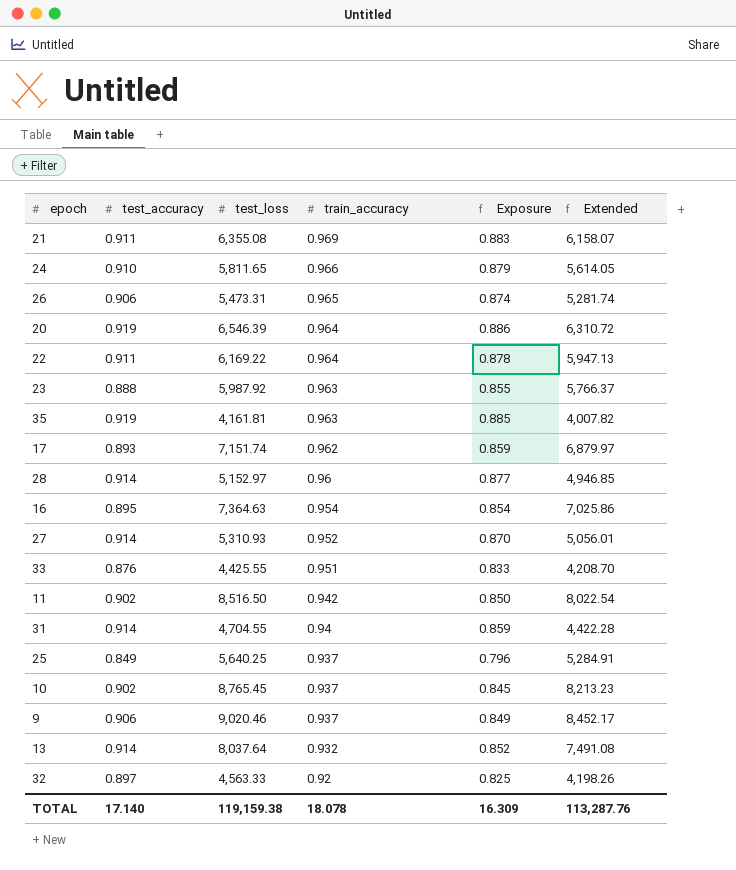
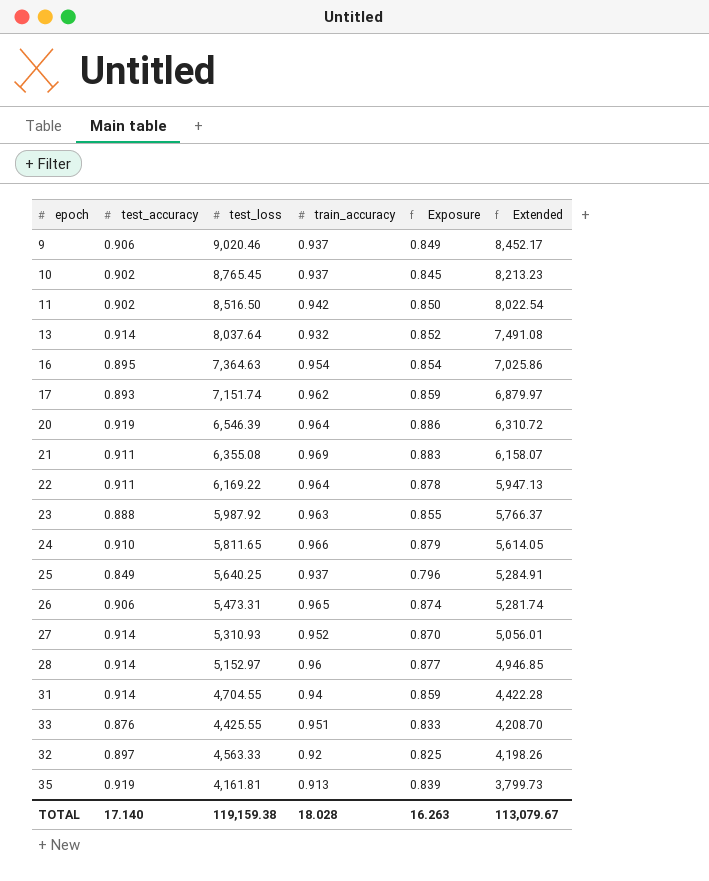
row order: train_accuracy descending -> Extended descending
35 | train_accuracy: 0.963 -> 0.913
35 | Exposure: 0.885 -> 0.839
35 | Extended: 4,007.82 -> 3,799.73
TOTAL | train_accuracy: 18.078 -> 18.028
TOTAL | Exposure: 16.309 -> 16.263
TOTAL | Extended: 113,287.76 -> 113,079.67

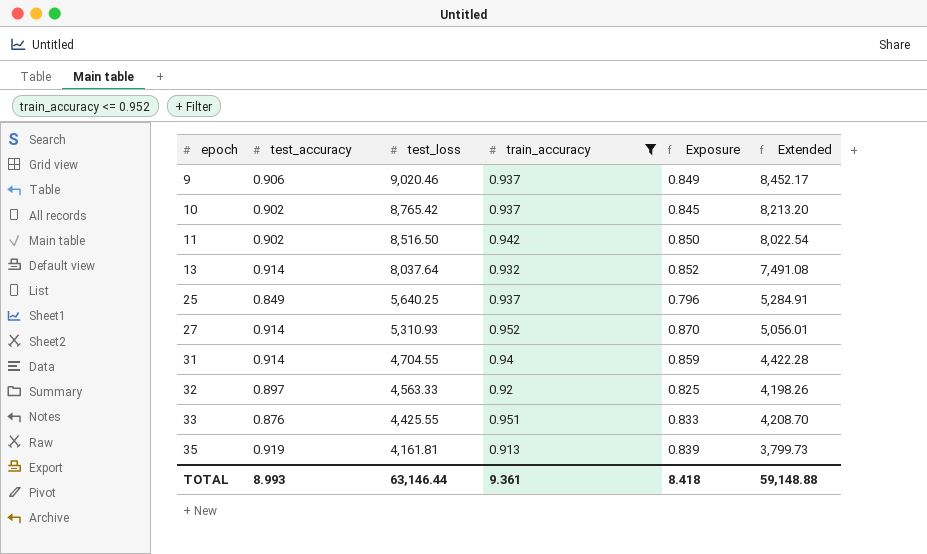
filter: none -> train_accuracy <= 0.952
row order: Extended descending -> epoch ascending
10 | test_loss: 8,765.45 -> 8,765.42
10 | Extended: 8,213.23 -> 8,213.20
TOTAL | test_accuracy: 17.140 -> 8.993
TOTAL | test_loss: 119,159.38 -> 63,146.44
TOTAL | train_accuracy: 18.028 -> 9.361
TOTAL | Exposure: 16.263 -> 8.418
TOTAL | Extended: 113,079.67 -> 59,148.88

